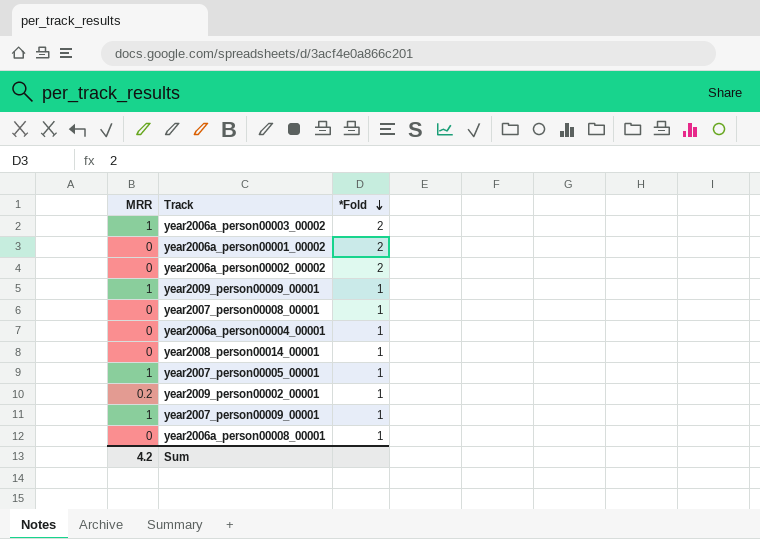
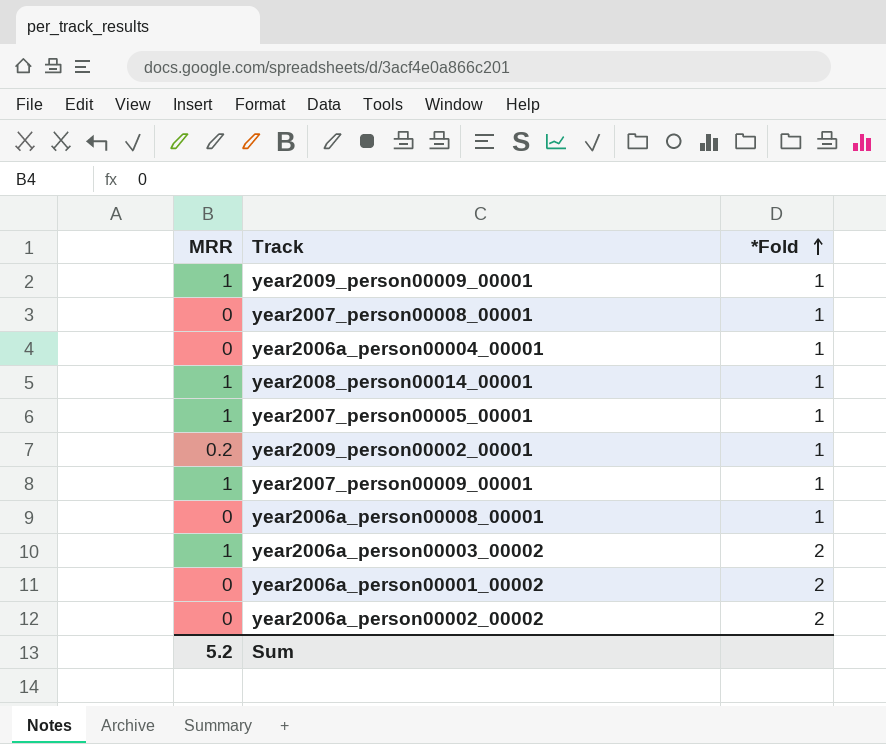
row order: *Fold descending -> *Fold ascending
year2008_person00014_00001 | MRR: 0 -> 1
Sum | MRR: 4.2 -> 5.2

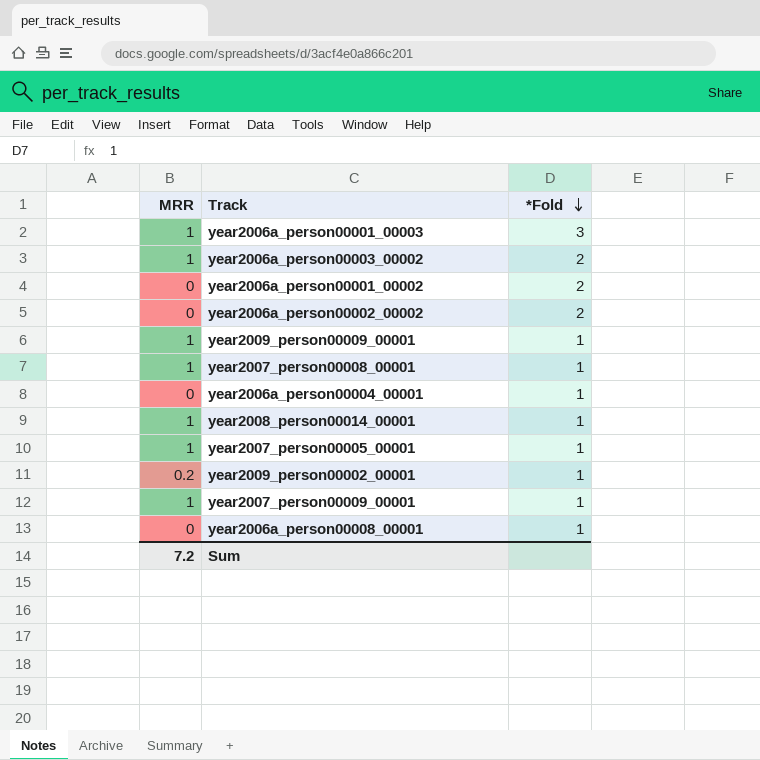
row order: *Fold ascending -> *Fold descending
row year2006a_person00001_00003: none -> 1 | 3
year2007_person00008_00001 | MRR: 0 -> 1
Sum | MRR: 5.2 -> 7.2

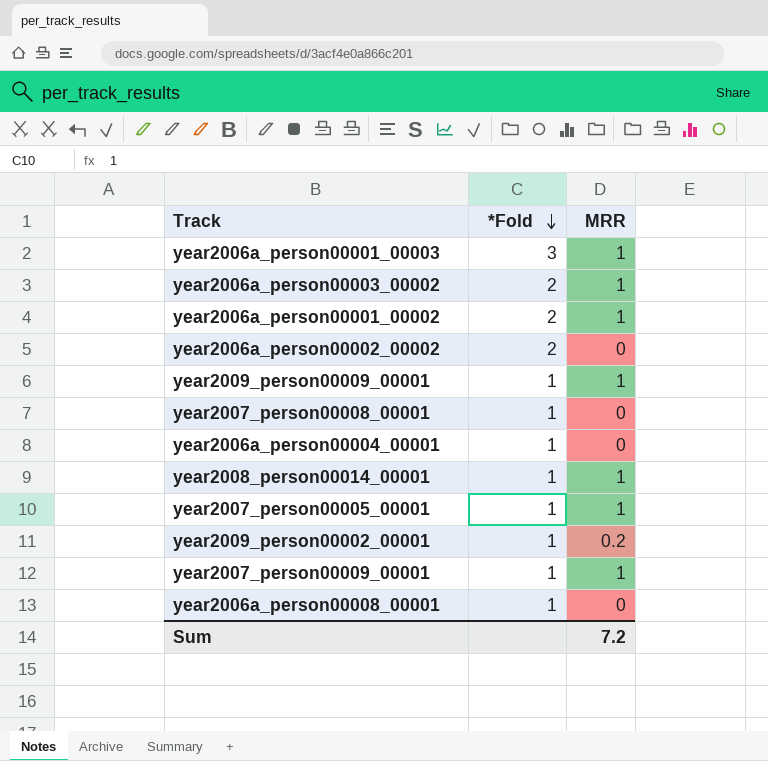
column MRR | position: 1 -> 3
year2006a_person00001_00002 | MRR: 0 -> 1
year2007_person00008_00001 | MRR: 1 -> 0

